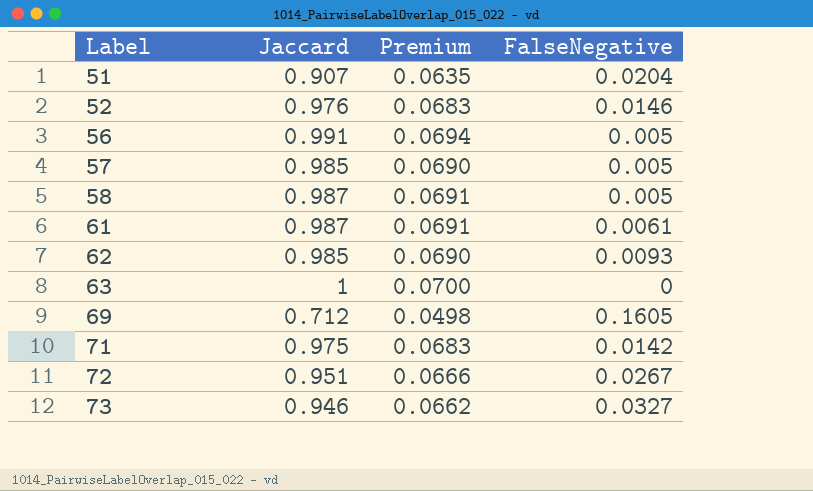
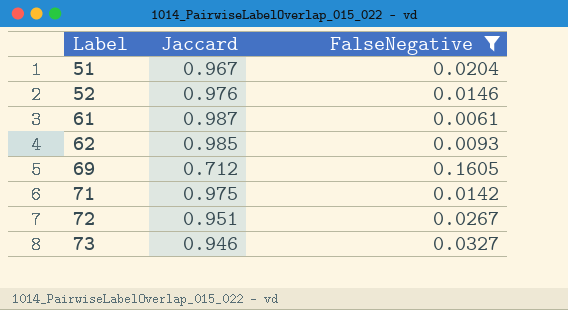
filter: none -> FalseNegative >= 0.0061
column Premium | formula: [Jaccard] * 0.07 -> none
51 | Jaccard: 0.907 -> 0.967

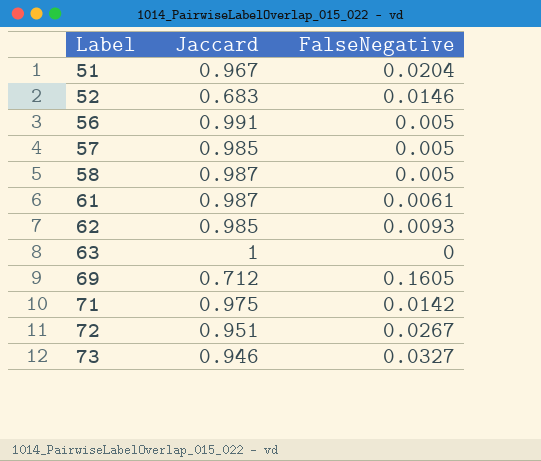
filter: FalseNegative >= 0.0061 -> none
52 | Jaccard: 0.976 -> 0.683

